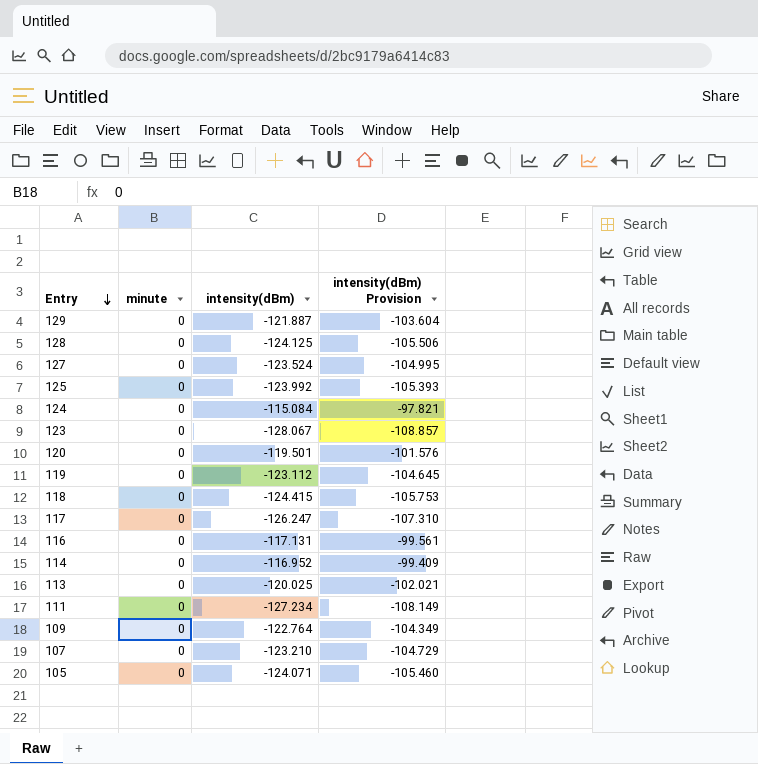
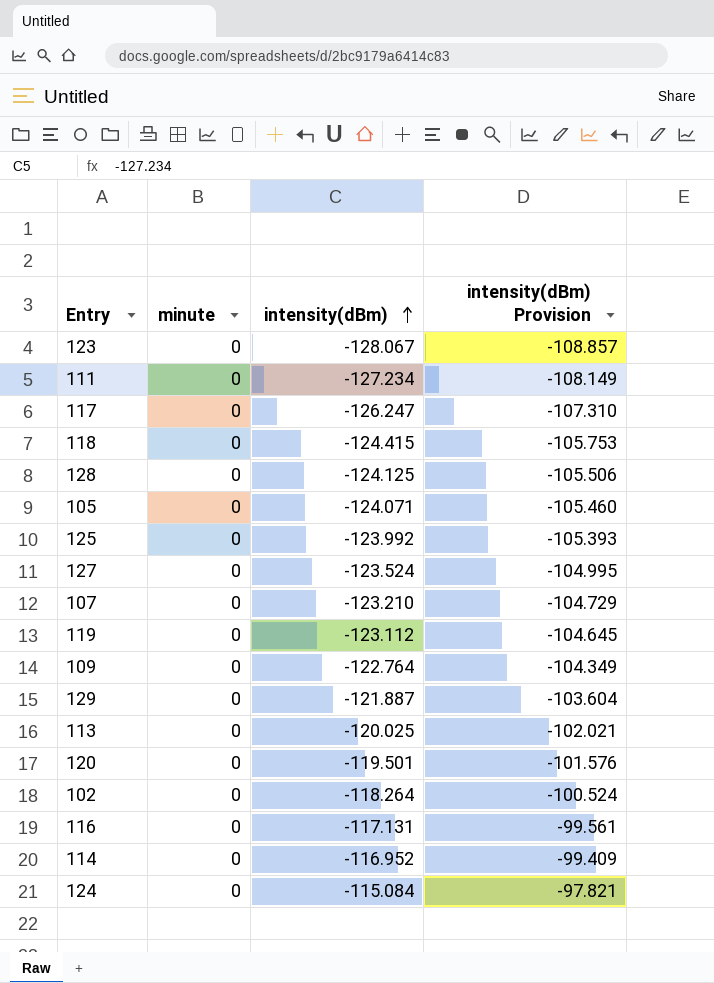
row order: Entry descending -> intensity(dBm) ascending
row 102: none -> 0 | -118.264 | -100.524

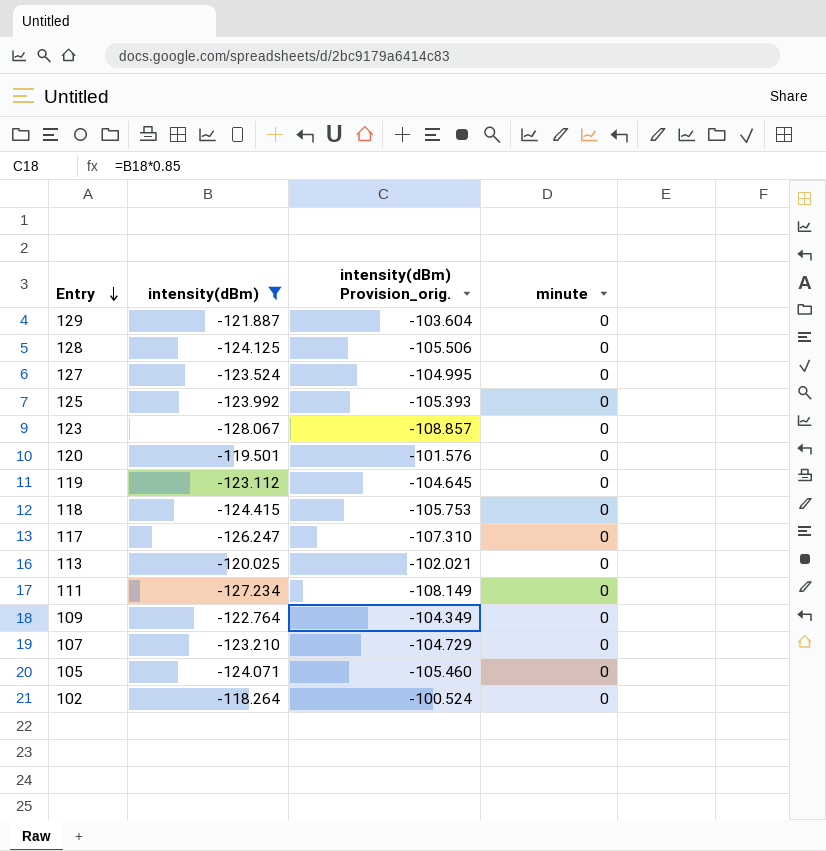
filter: none -> intensity(dBm) <= -118.264
row order: intensity(dBm) ascending -> Entry descending
column name: intensity(dBm) Provision -> intensity(dBm) Provision_orig.
column minute | position: 2 -> 4

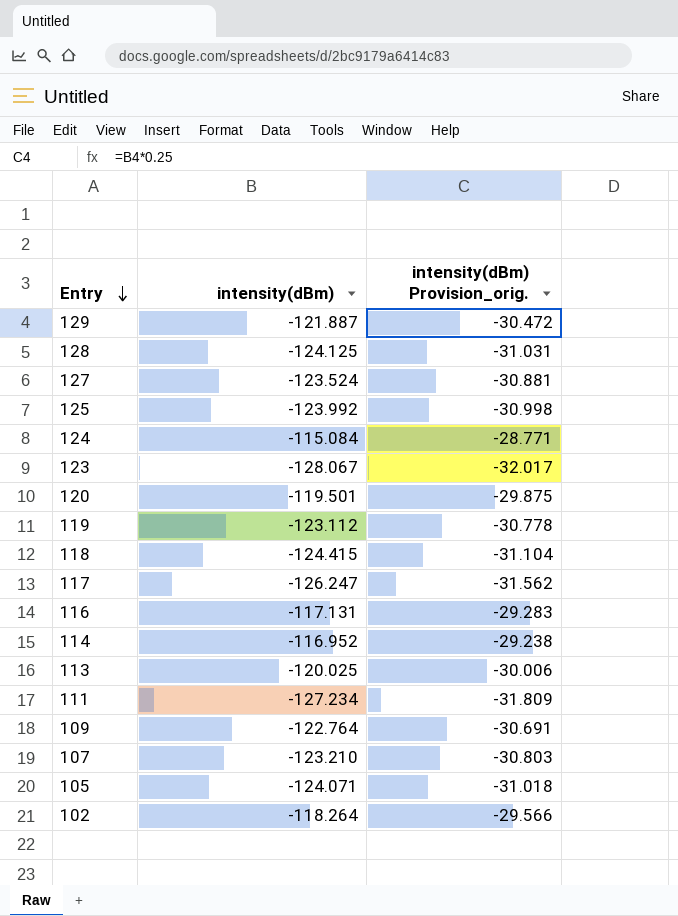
filter: intensity(dBm) <= -118.264 -> none
column minute | position: 4 -> none
column intensity(dBm) Provision_orig. | formula: [intensity(dBm)] * 0.85 -> [intensity(dBm)] * 0.25

